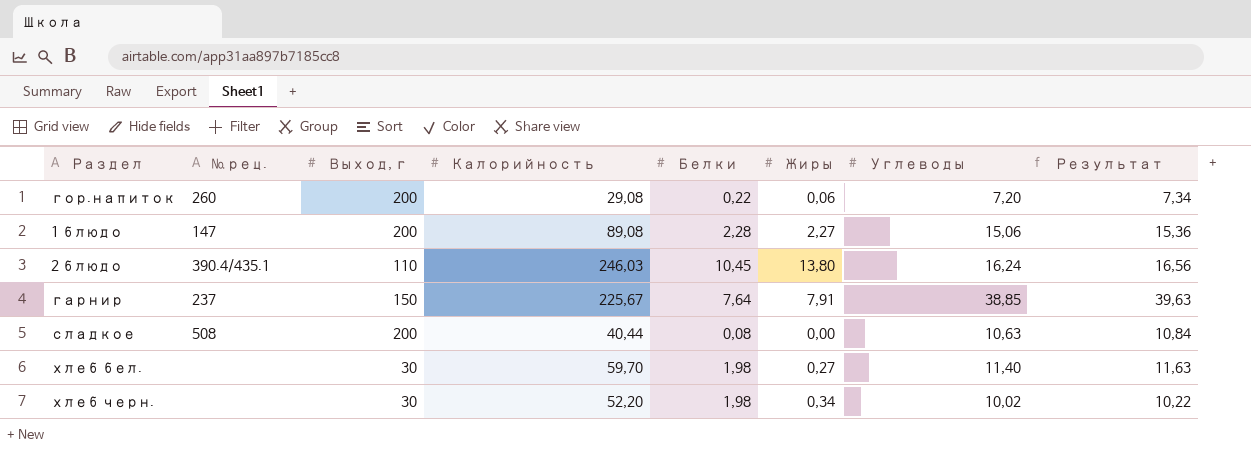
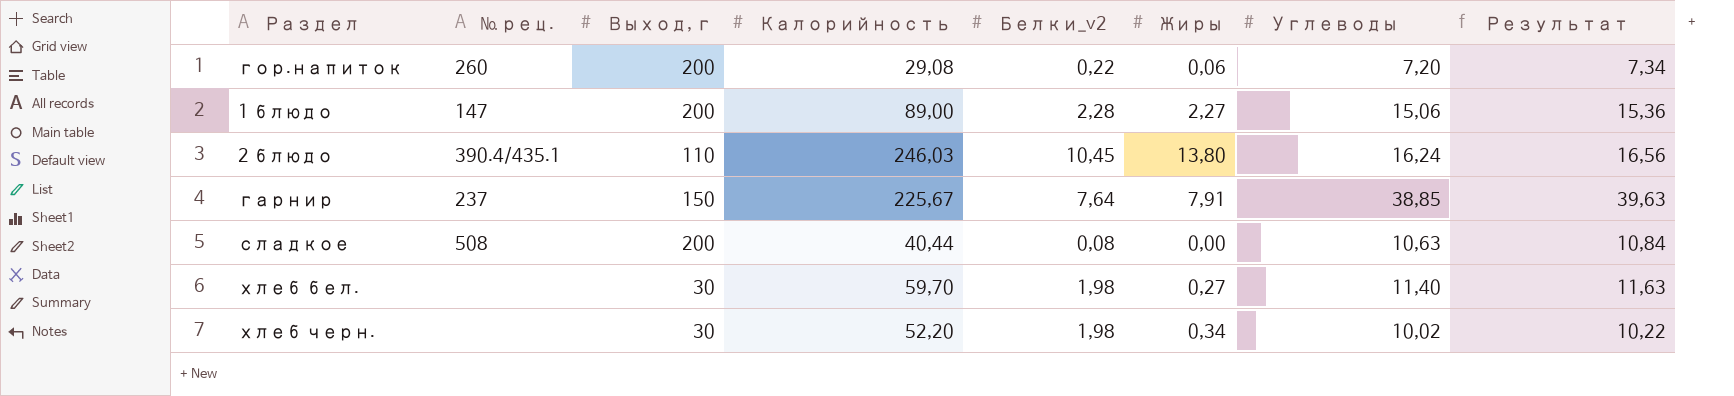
column name: Белки -> Белки_v2
1 блюдо | Калорийность: 89,08 -> 89,00

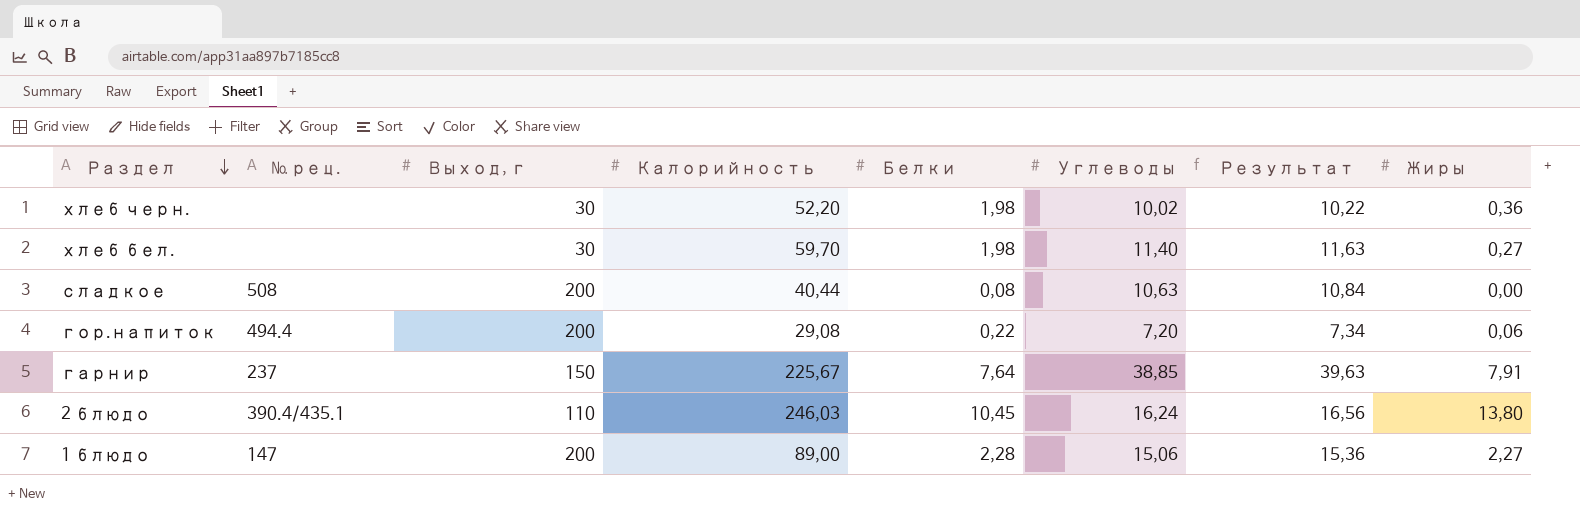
row order: none -> Раздел descending
column name: Белки_v2 -> Белки
column Жиры | position: 6 -> 8
хлеб черн. | Жиры: 0,34 -> 0,36
гор.напиток | № рец.: 260 -> 494.4

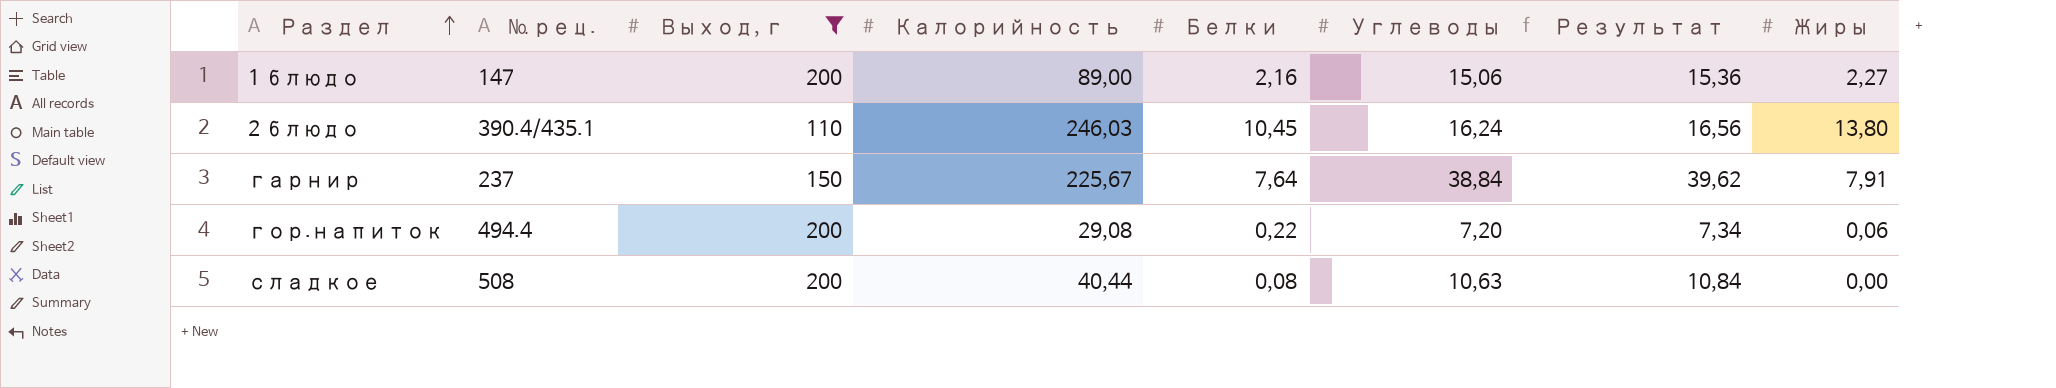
filter: none -> Выход, г != 30
row order: Раздел descending -> Раздел ascending
1 блюдо | Белки: 2,28 -> 2,16
гарнир | Углеводы: 38,85 -> 38,84
гарнир | Результат: 39,63 -> 39,62

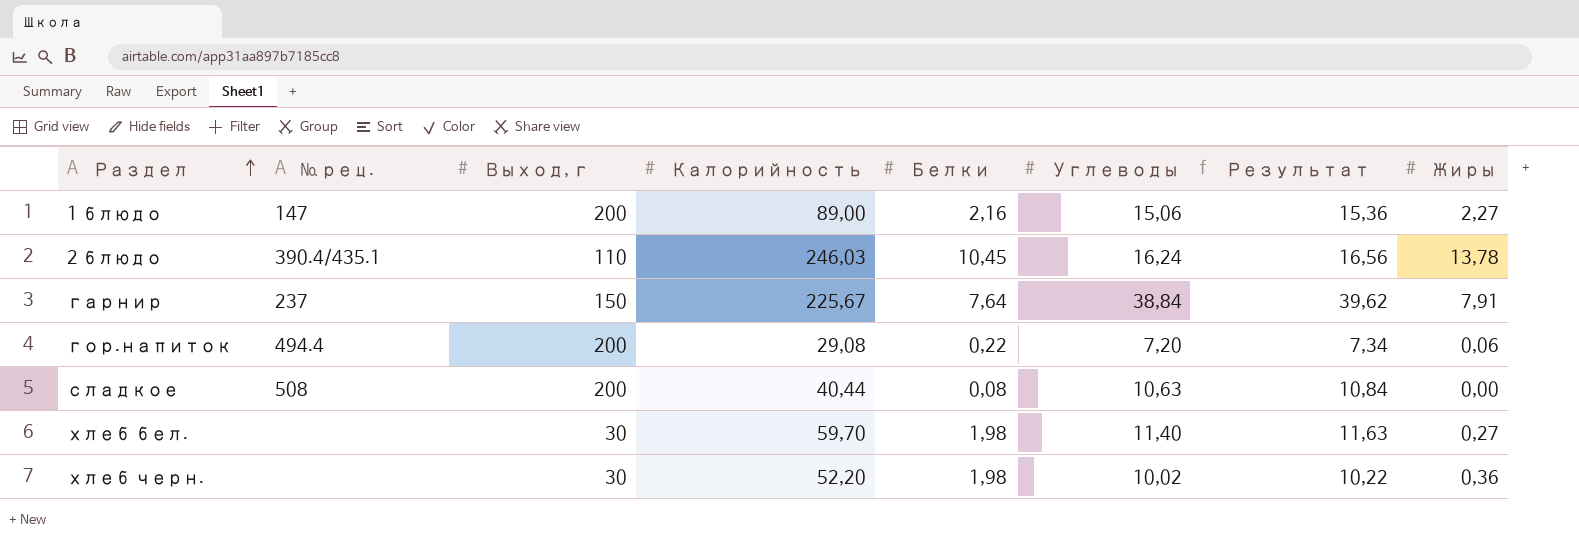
filter: Выход, г != 30 -> none
2 блюдо | Жиры: 13,80 -> 13,78

